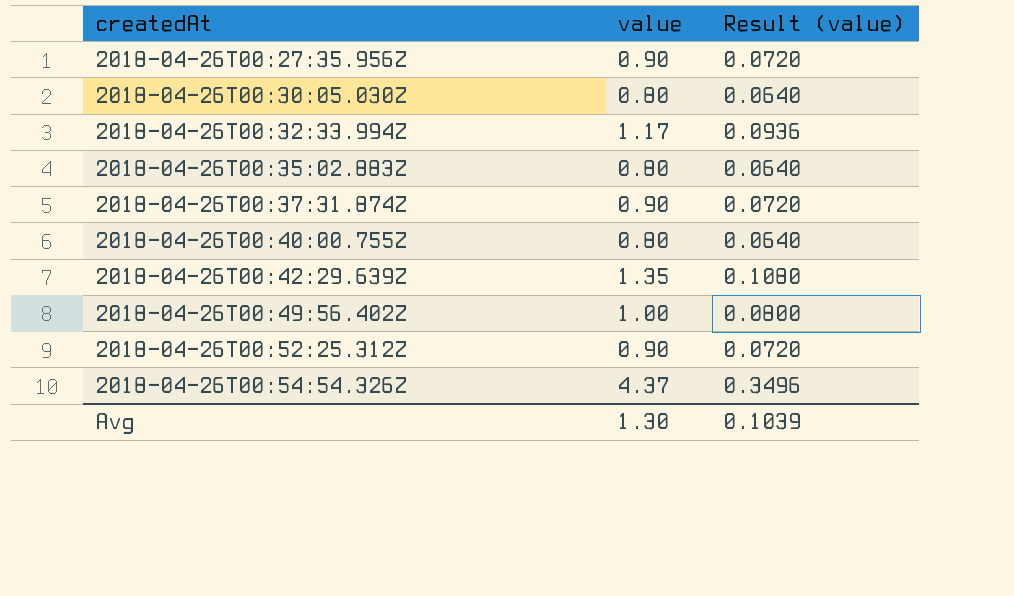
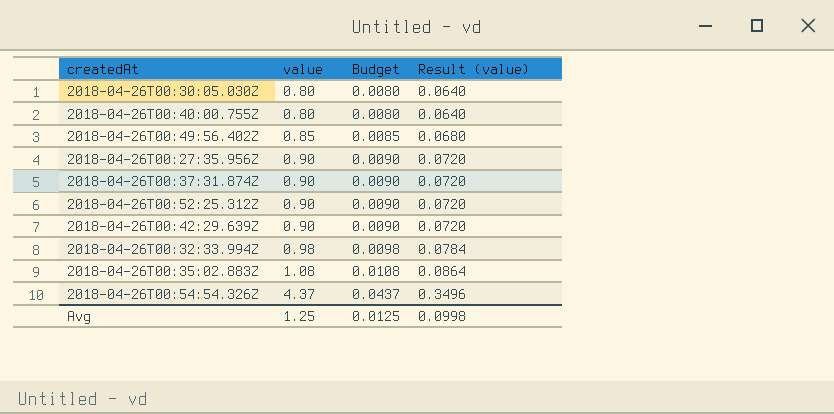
row order: createdAt ascending -> value ascending
column Budget | formula: none -> [value] * 0.01
2018-04-26T00:49:56.402Z | value: 1.00 -> 0.85
2018-04-26T00:49:56.402Z | Result (value): 0.0800 -> 0.0680
2018-04-26T00:42:29.639Z | value: 1.35 -> 0.90
2018-04-26T00:42:29.639Z | Result (value): 0.1080 -> 0.0720
2018-04-26T00:32:33.994Z | value: 1.17 -> 0.98
2018-04-26T00:32:33.994Z | Result (value): 0.0936 -> 0.0784
2018-04-26T00:35:02.883Z | value: 0.80 -> 1.08
2018-04-26T00:35:02.883Z | Result (value): 0.0640 -> 0.0864
Avg | value: 1.30 -> 1.25
Avg | Result (value): 0.1039 -> 0.0998

